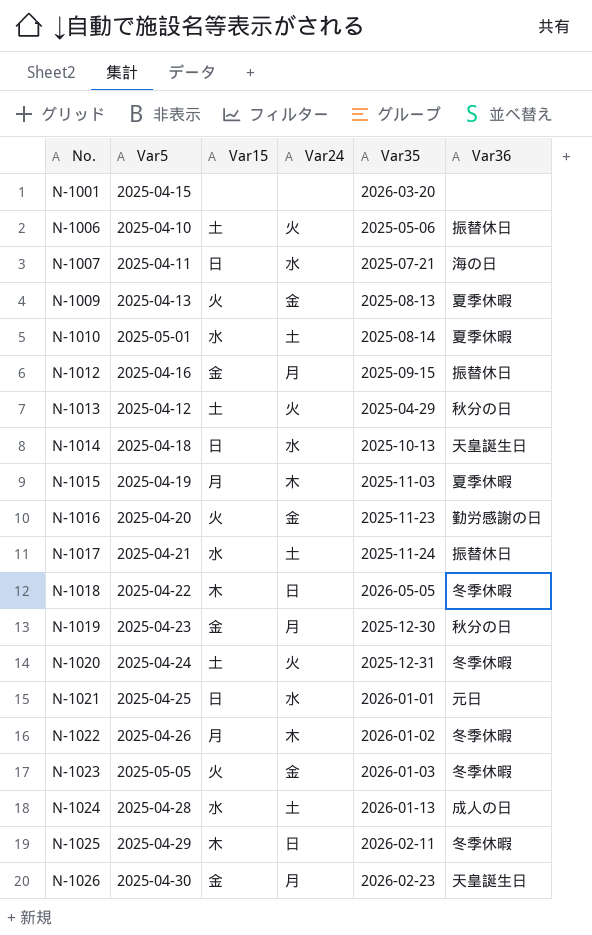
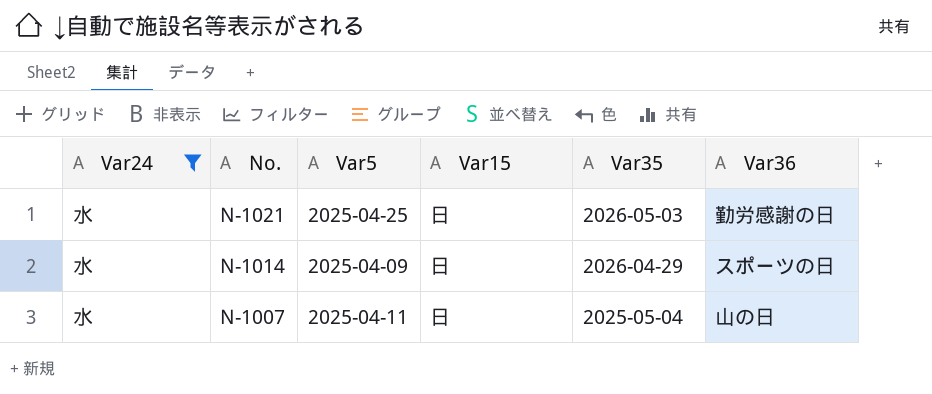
filter: none -> Var24 = 水
row order: No. ascending -> No. descending
column Var24 | position: 4 -> 1
N-1021 | Var35: 2026-01-01 -> 2026-05-03
N-1021 | Var36: 元日 -> 勤労感謝の日
N-1014 | Var5: 2025-04-18 -> 2025-04-09
N-1014 | Var35: 2025-10-13 -> 2026-04-29
N-1014 | Var36: 天皇誕生日 -> スポーツの日
N-1007 | Var35: 2025-07-21 -> 2025-05-04
N-1007 | Var36: 海の日 -> 山の日

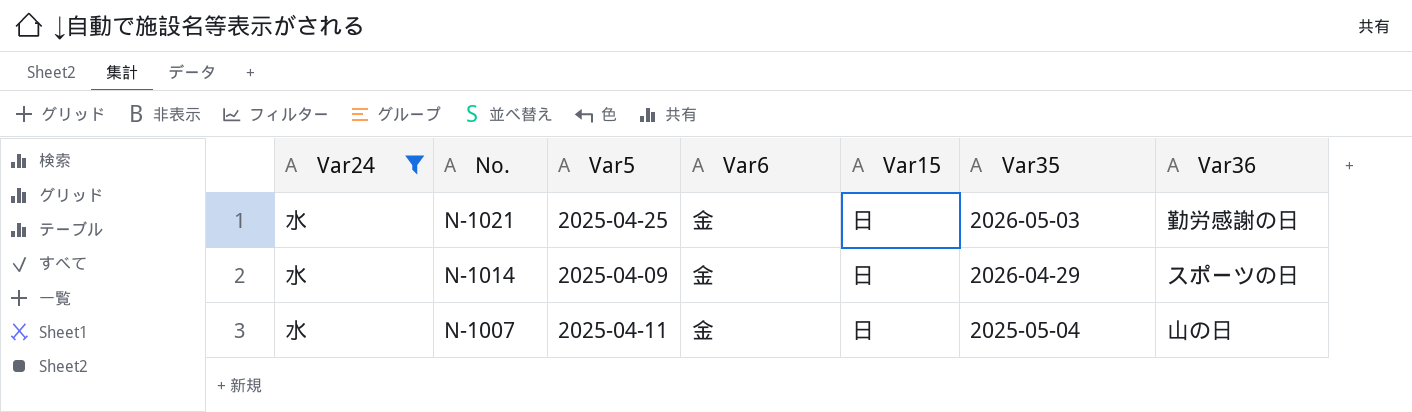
column Var6 | position: none -> 4

